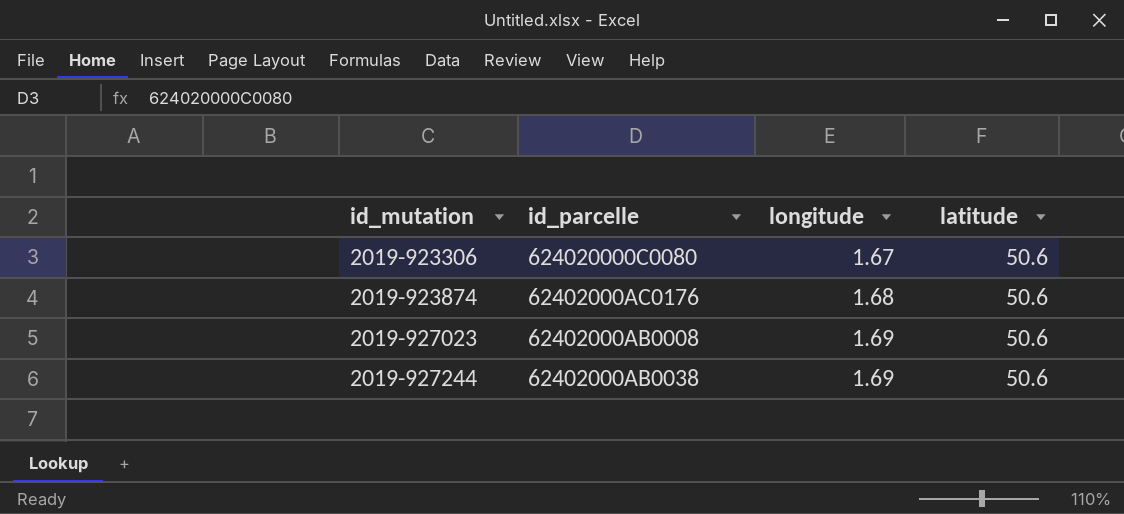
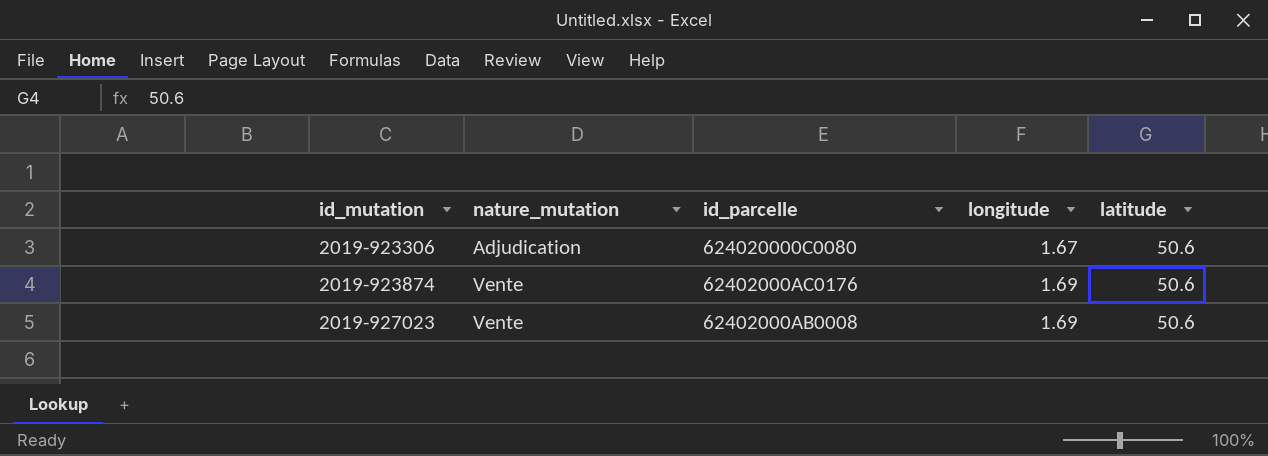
column nature_mutation | position: none -> 2
row 2019-927244: 62402000AB0038 | 1.69 | 50.6 -> none
2019-923874 | longitude: 1.68 -> 1.69

